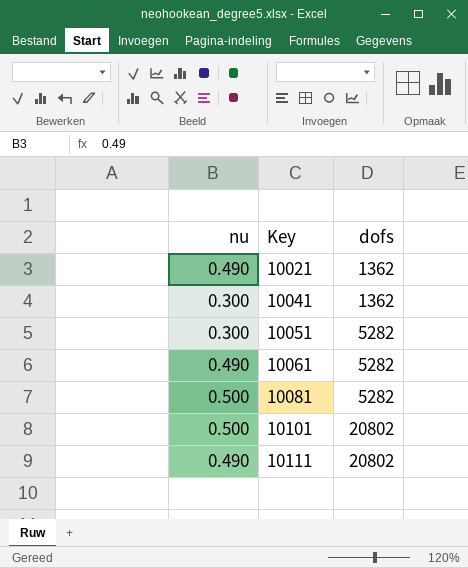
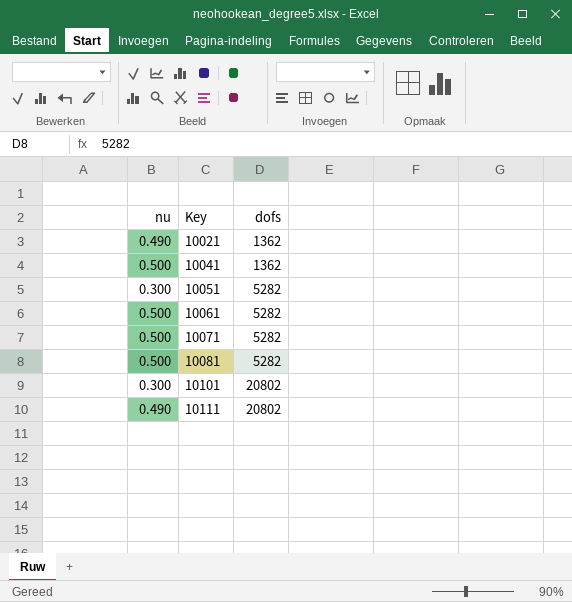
10041 | nu: 0.300 -> 0.500
10061 | nu: 0.490 -> 0.500
row 10071: none -> 0.500 | 5282
10101 | nu: 0.500 -> 0.300

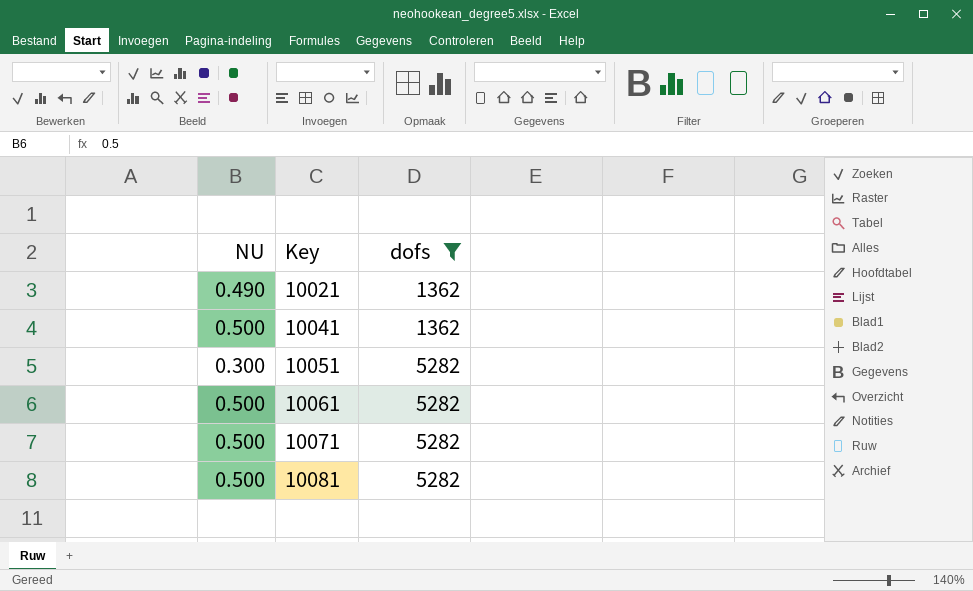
filter: none -> dofs != 20802
column name: nu -> NU

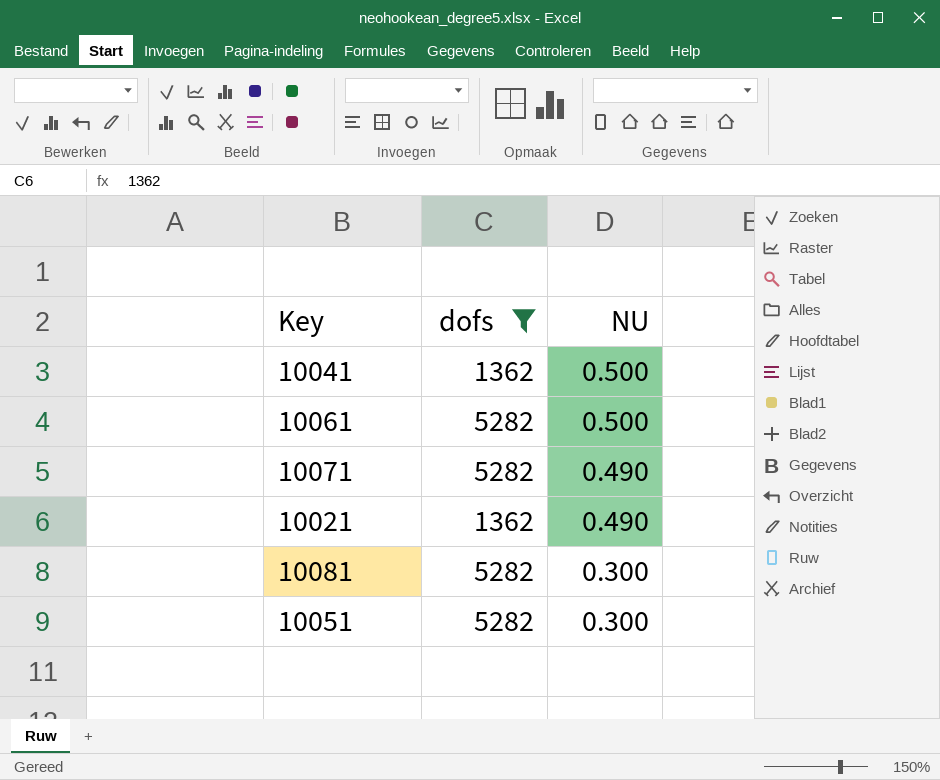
row order: Key ascending -> NU descending
column NU | position: 1 -> 3
10071 | NU: 0.500 -> 0.490
10081 | NU: 0.500 -> 0.300

